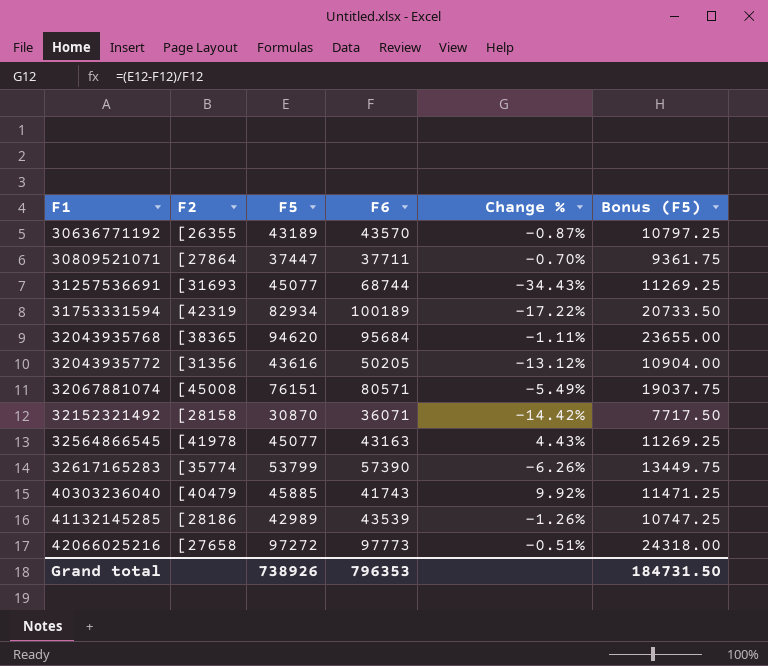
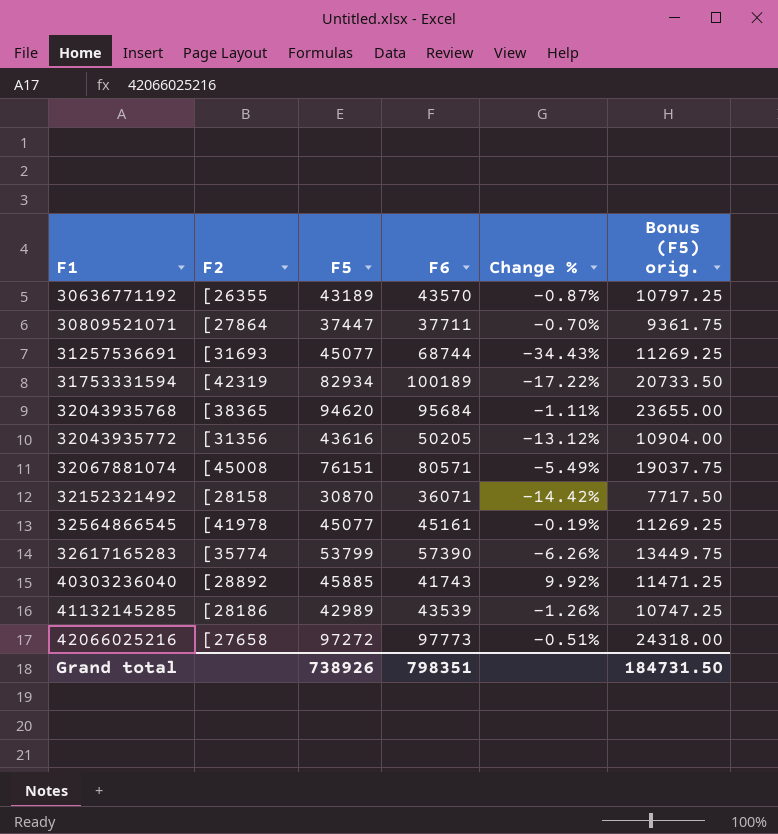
column name: Bonus (F5) -> Bonus (F5) orig.
32564866545 | F6: 43163 -> 45161
32564866545 | Change %: 4.43% -> -0.19%
40303236040 | F2: [40479 -> [28892
Grand total | F6: 796353 -> 798351

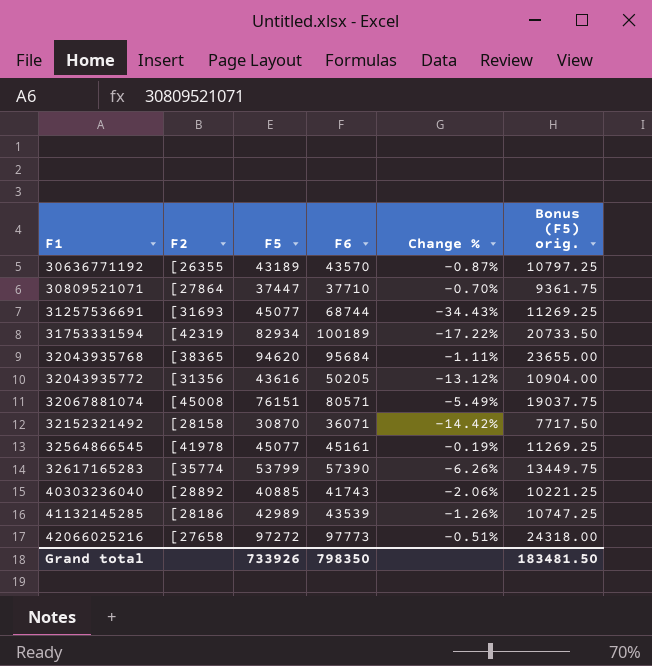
30809521071 | F6: 37711 -> 37710
40303236040 | F5: 45885 -> 40885
40303236040 | Change %: 9.92% -> -2.06%
40303236040 | Bonus (F5) orig.: 11471.25 -> 10221.25
Grand total | F5: 738926 -> 733926
Grand total | F6: 798351 -> 798350
Grand total | Bonus (F5) orig.: 184731.50 -> 183481.50

